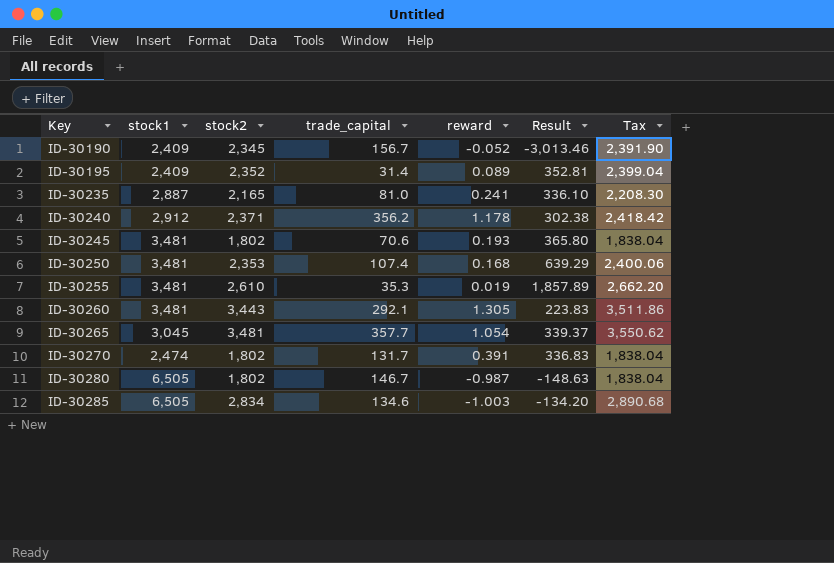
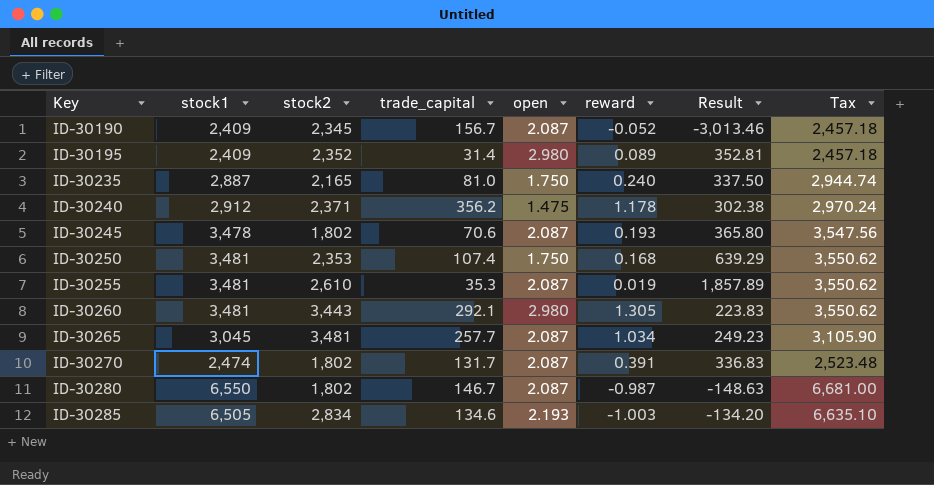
column open | position: none -> 5
column Tax | formula: [stock2] * 1.02 -> [stock1] * 1.02
ID-30235 | reward: 0.241 -> 0.240
ID-30235 | Result: 336.10 -> 337.50
ID-30245 | stock1: 3,481 -> 3,478
ID-30265 | trade_capital: 357.7 -> 257.7
ID-30265 | reward: 1.054 -> 1.034
ID-30265 | Result: 339.37 -> 249.23
ID-30280 | stock1: 6,505 -> 6,550

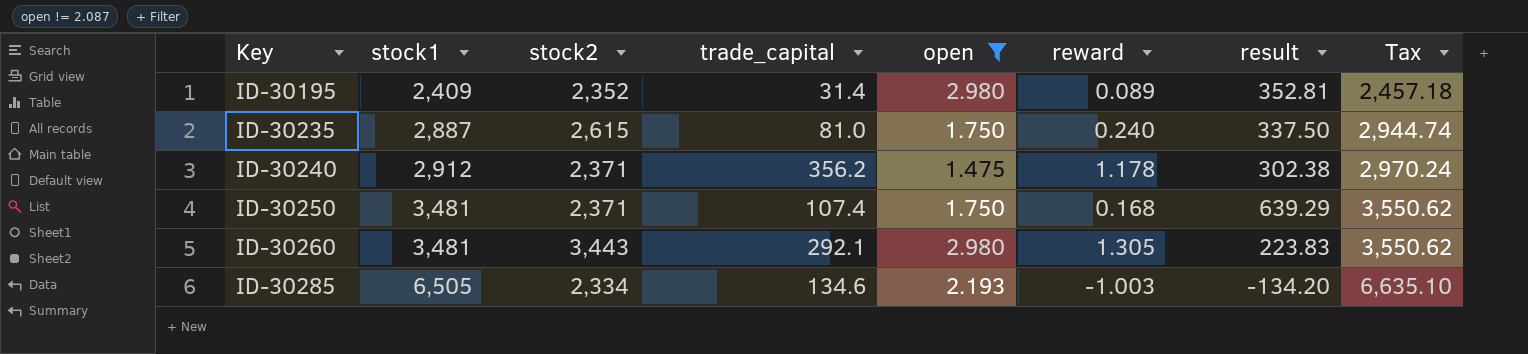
filter: none -> open != 2.087
column name: Result -> result
ID-30235 | stock2: 2,165 -> 2,615
ID-30250 | stock2: 2,353 -> 2,371
ID-30285 | stock2: 2,834 -> 2,334

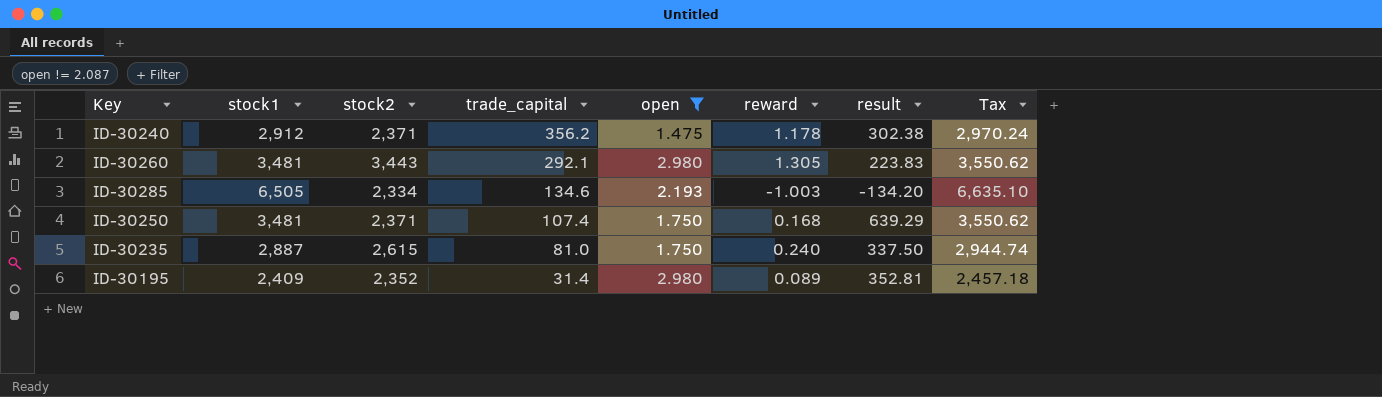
row order: Key ascending -> trade_capital descending

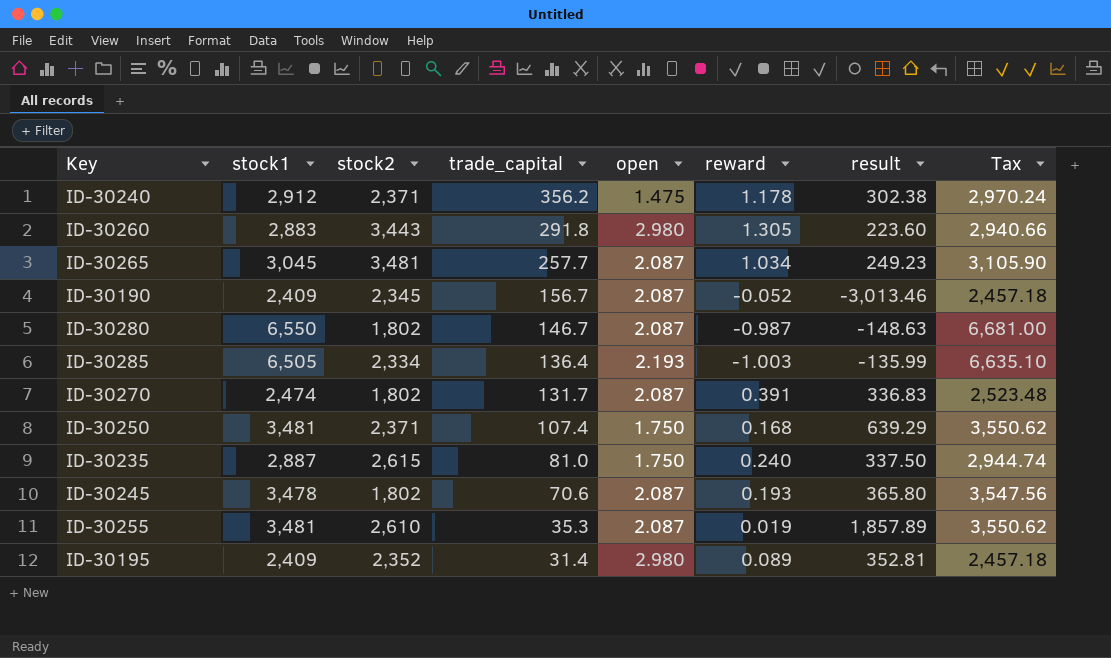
filter: open != 2.087 -> none
ID-30260 | stock1: 3,481 -> 2,883
ID-30260 | trade_capital: 292.1 -> 291.8
ID-30260 | result: 223.83 -> 223.60
ID-30260 | Tax: 3,550.62 -> 2,940.66
ID-30285 | trade_capital: 134.6 -> 136.4
ID-30285 | result: -134.20 -> -135.99

